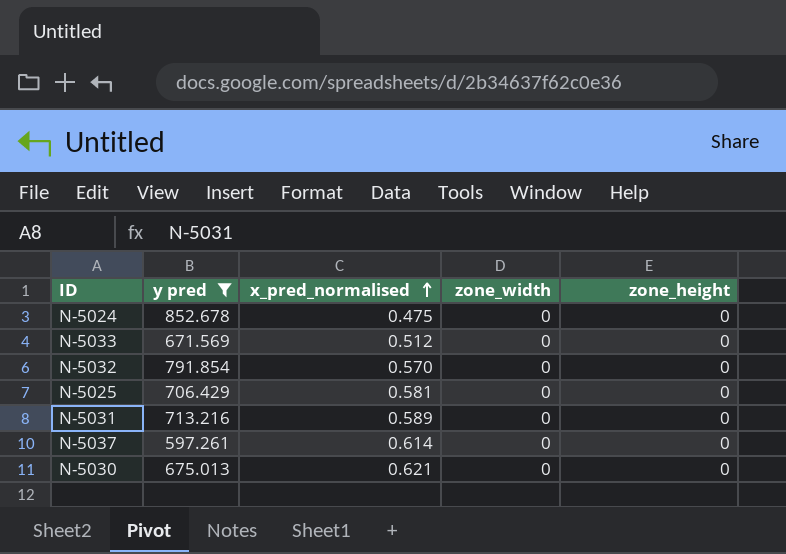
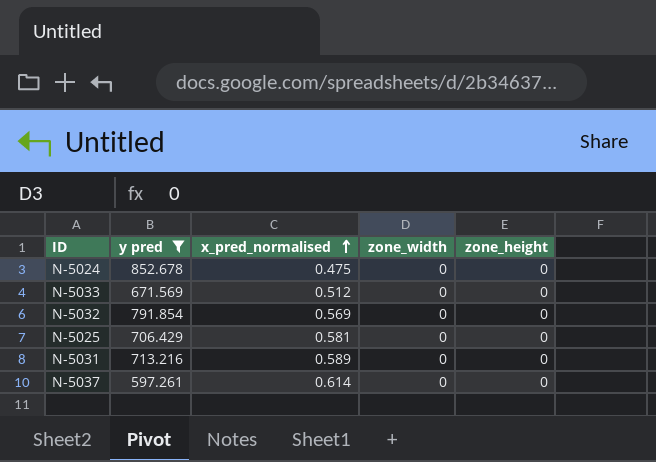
row N-5030: 675.013 | 0.621 | 0 | 0 -> none
N-5032 | x_pred_normalised: 0.570 -> 0.569

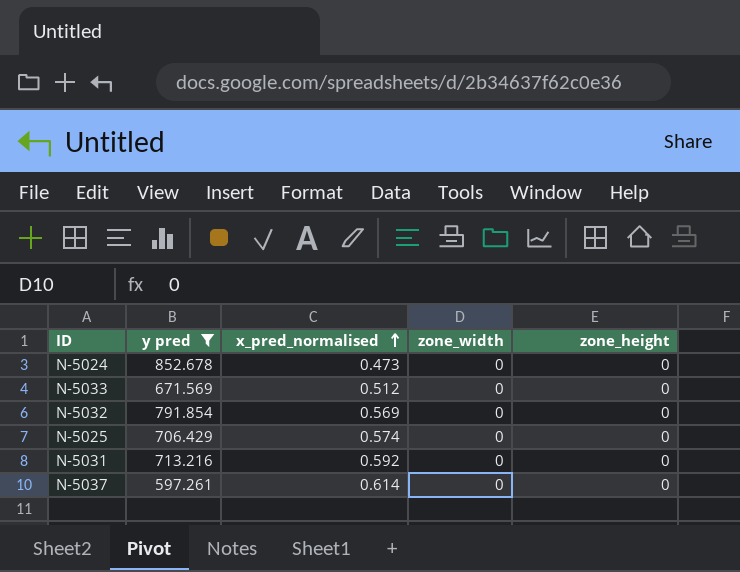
N-5024 | x_pred_normalised: 0.475 -> 0.473
N-5025 | x_pred_normalised: 0.581 -> 0.574
N-5031 | x_pred_normalised: 0.589 -> 0.592

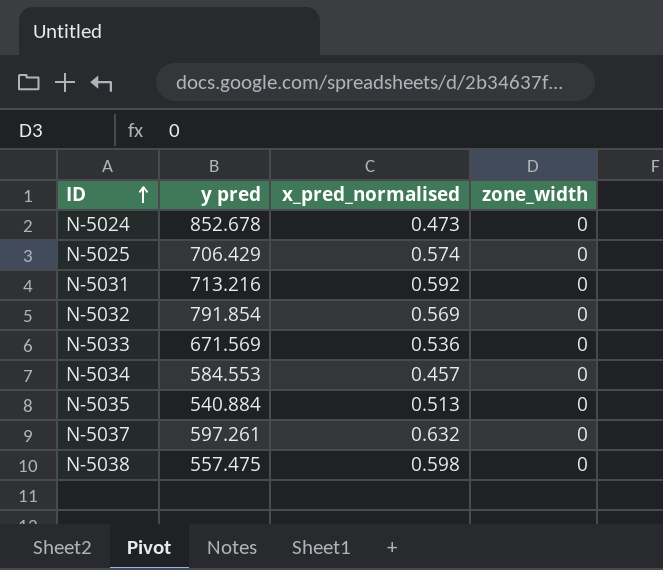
filter: y pred >= 597.261 -> none
row order: x_pred_normalised ascending -> ID ascending
column zone_height | position: 5 -> none
N-5033 | x_pred_normalised: 0.512 -> 0.536
N-5037 | x_pred_normalised: 0.614 -> 0.632

